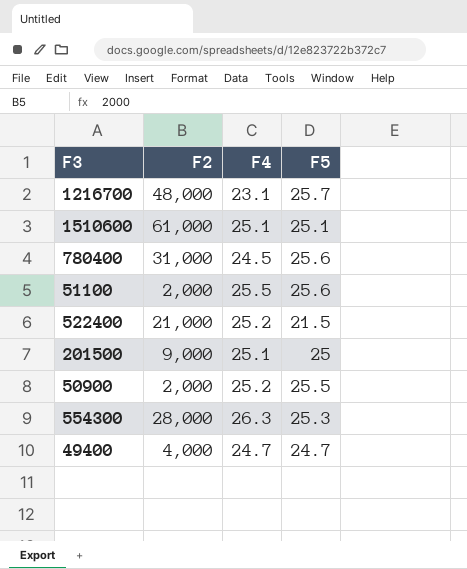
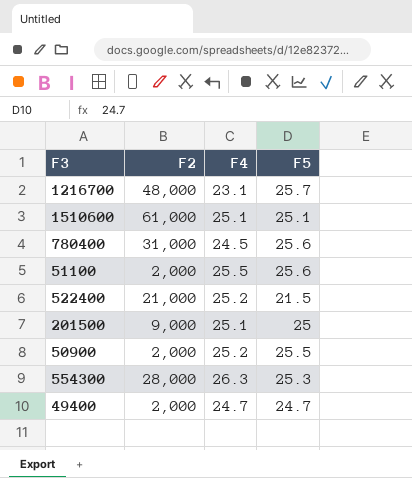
49400 | F2: 4,000 -> 2,000

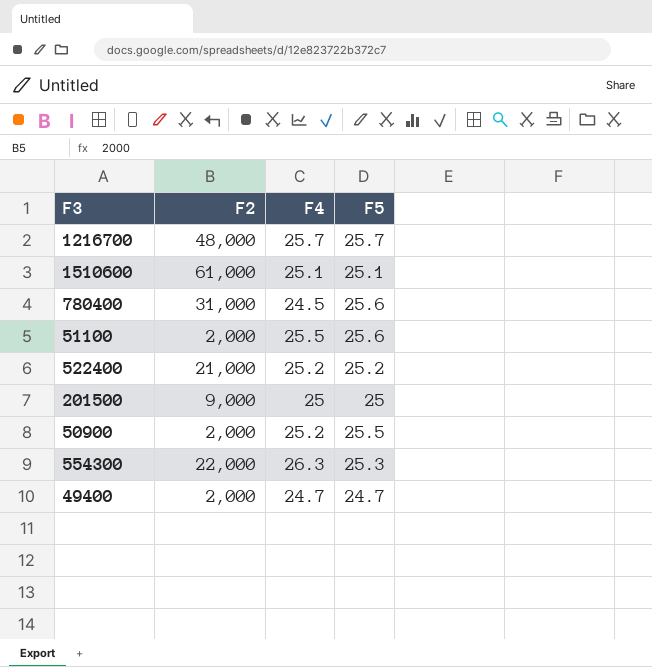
1216700 | F4: 23.1 -> 25.7
522400 | F5: 21.5 -> 25.2
201500 | F4: 25.1 -> 25
554300 | F2: 28,000 -> 22,000

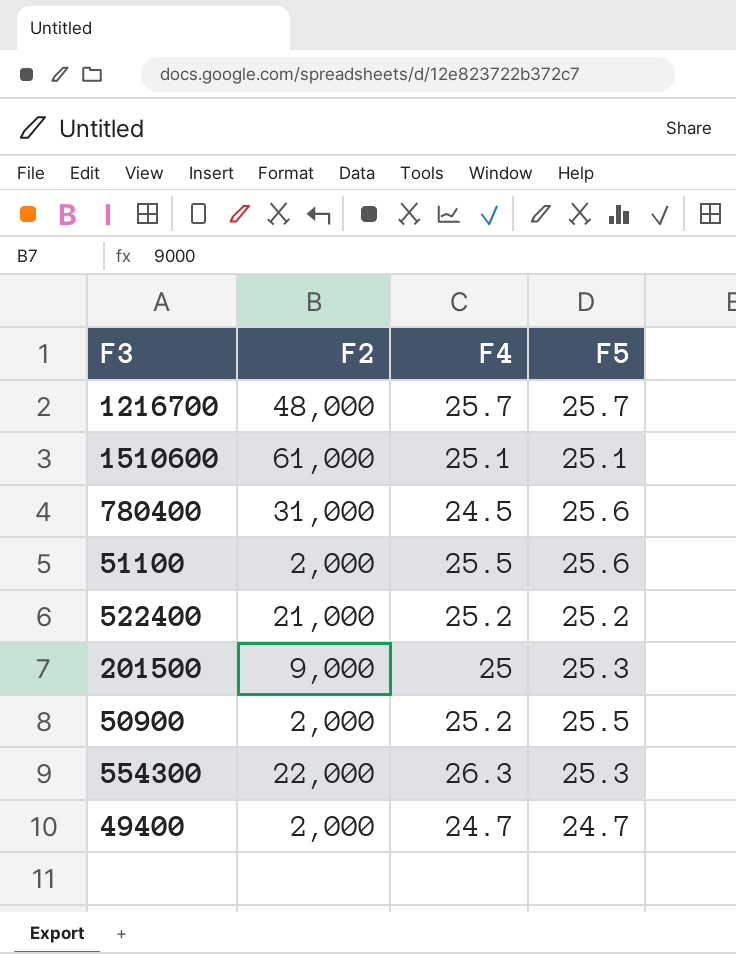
201500 | F5: 25 -> 25.3

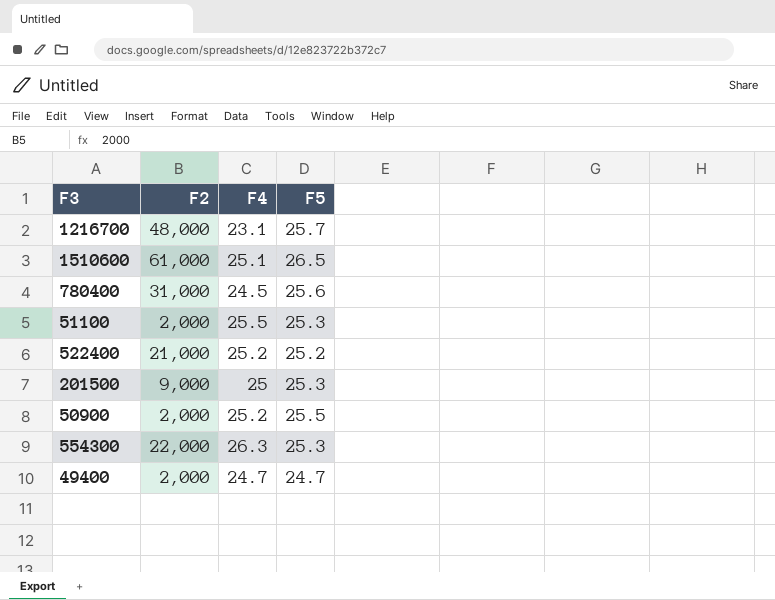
1216700 | F4: 25.7 -> 23.1
1510600 | F5: 25.1 -> 26.5
51100 | F5: 25.6 -> 25.3

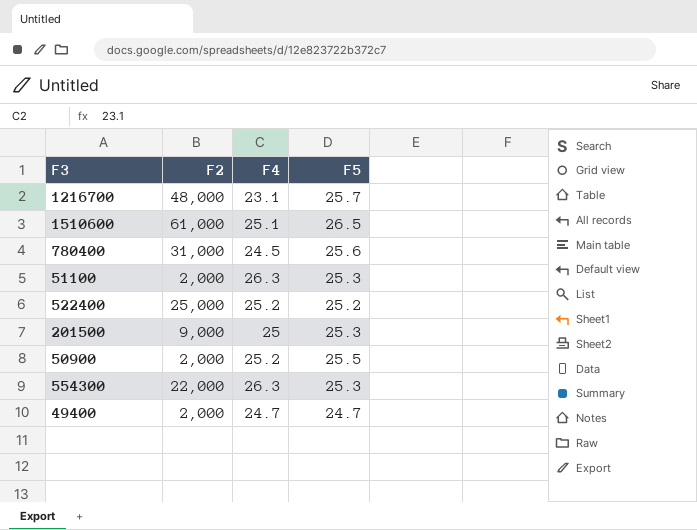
51100 | F4: 25.5 -> 26.3
522400 | F2: 21,000 -> 25,000

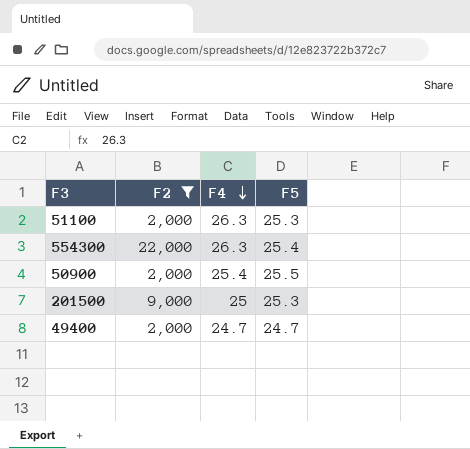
filter: none -> F2 <= 22,000
row order: none -> F4 descending
554300 | F5: 25.3 -> 25.4
50900 | F4: 25.2 -> 25.4

